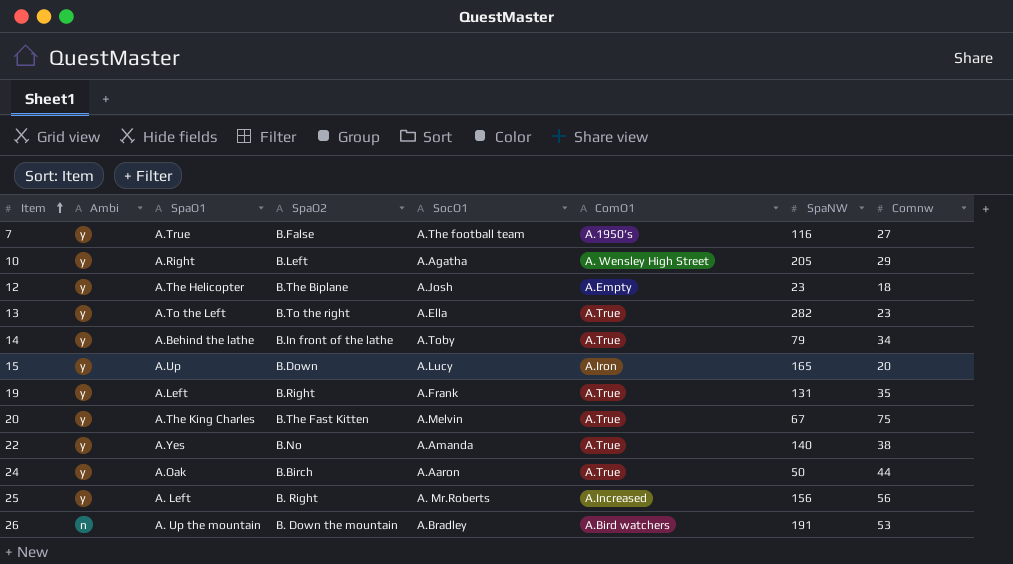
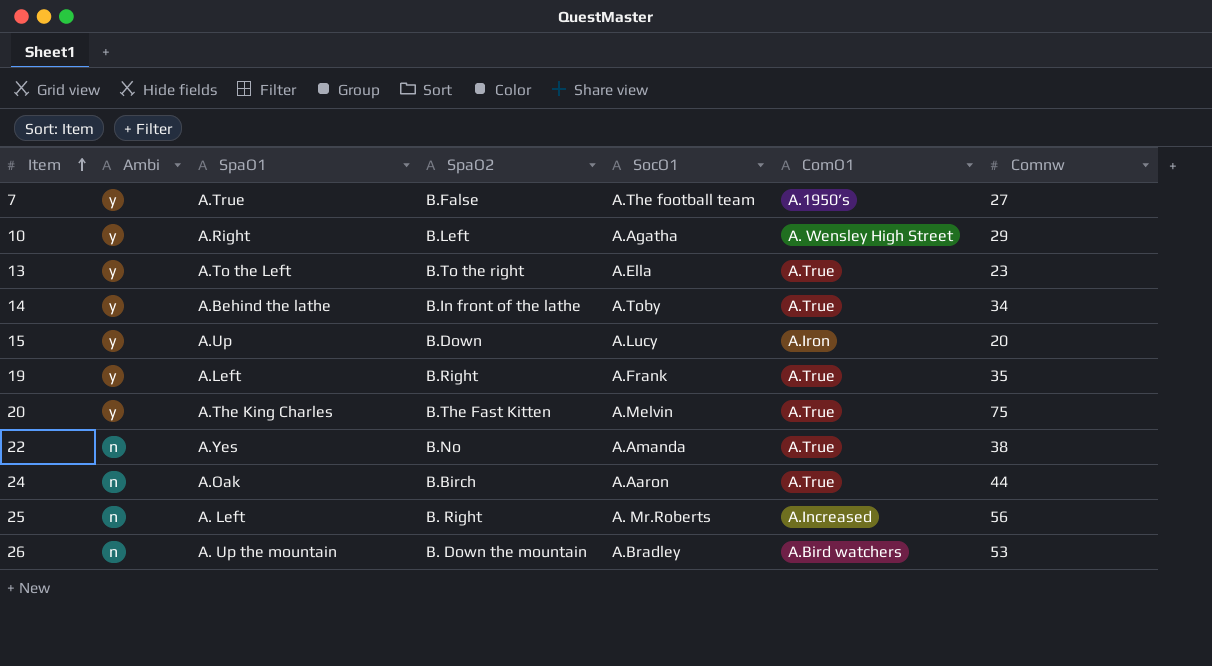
column SpaNW | position: 7 -> none
row 12: y | A.The Helicopter | B.The Biplane | A.Josh | A.Empty | 23 | 18 -> none
22 | Ambi: y -> n
24 | Ambi: y -> n
25 | Ambi: y -> n

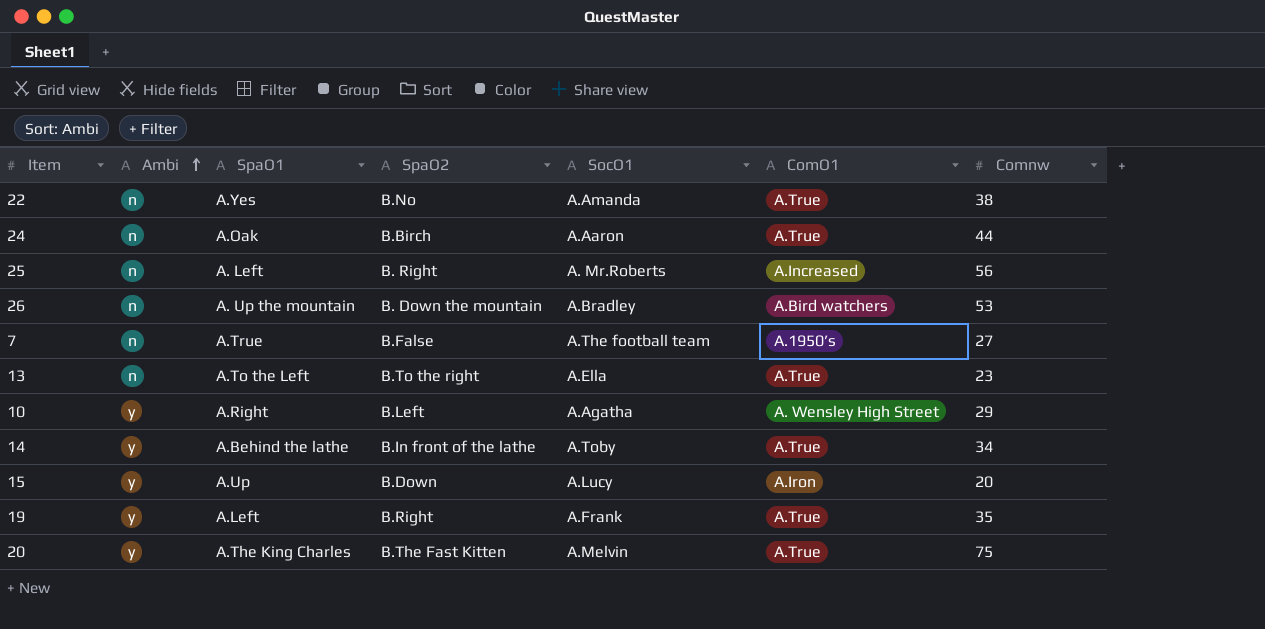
row order: Item ascending -> Ambi ascending
7 | Ambi: y -> n
13 | Ambi: y -> n

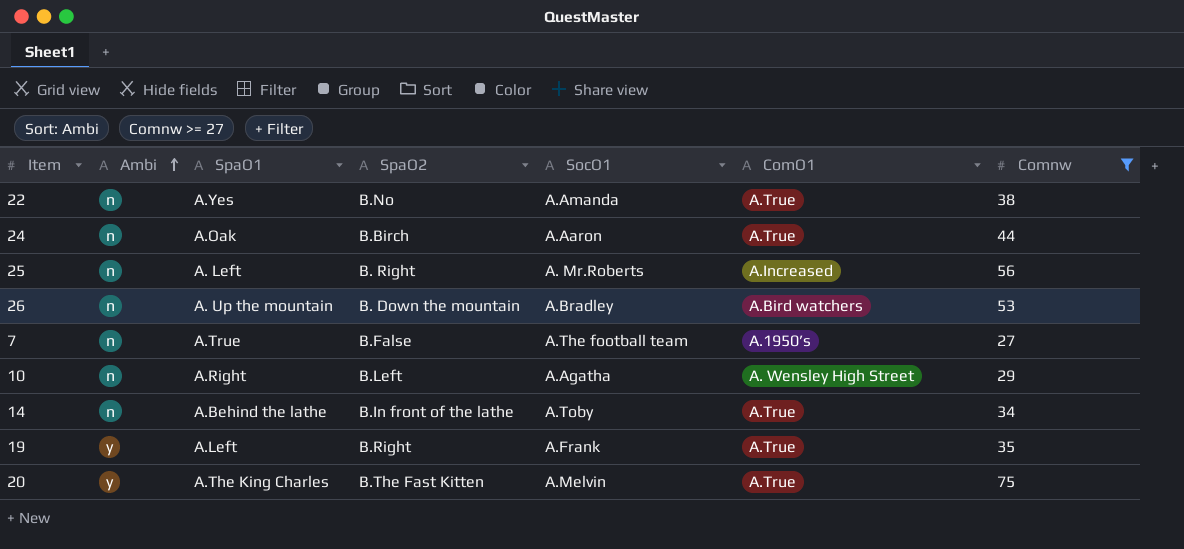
filter: none -> Comnw >= 27
10 | Ambi: y -> n
14 | Ambi: y -> n

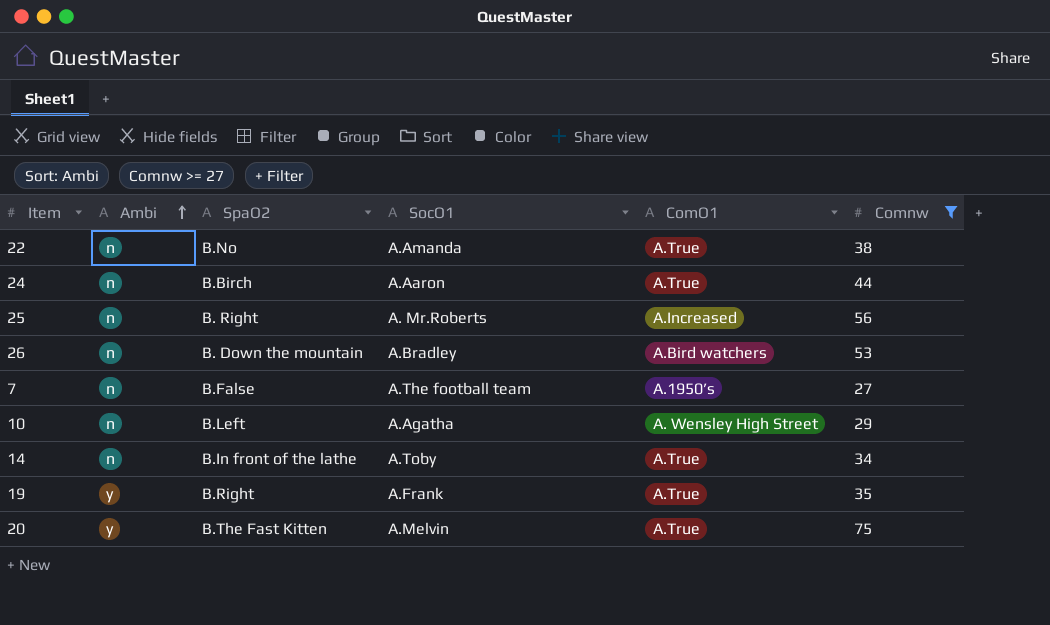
column SpaO1 | position: 3 -> none

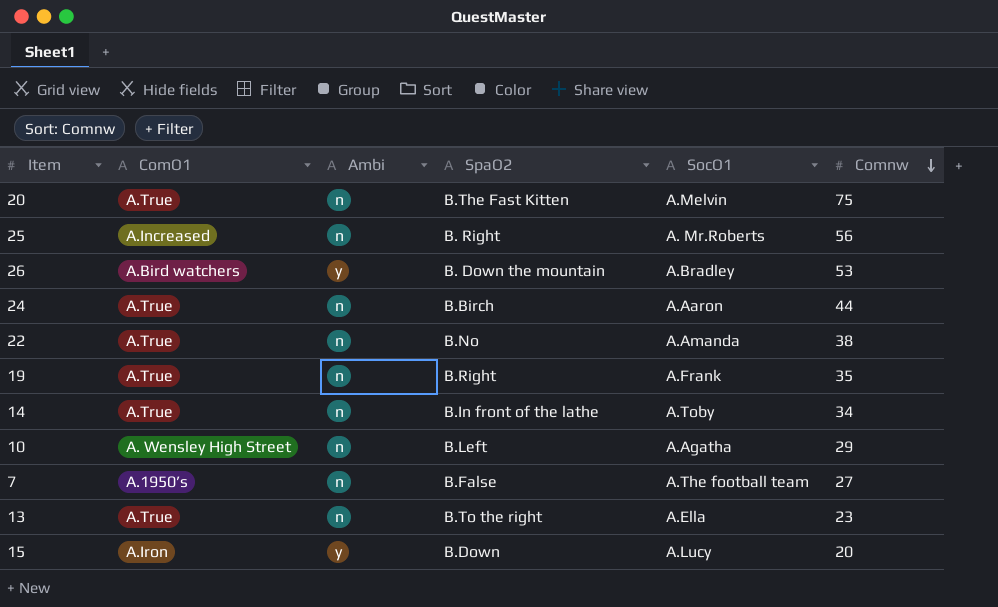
filter: Comnw >= 27 -> none
row order: Ambi ascending -> Comnw descending
column ComO1 | position: 5 -> 2
20 | Ambi: y -> n
26 | Ambi: n -> y
19 | Ambi: y -> n

